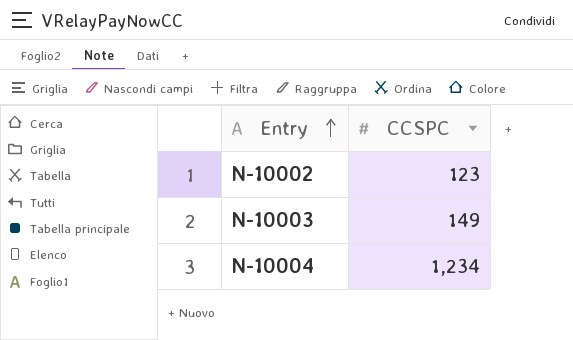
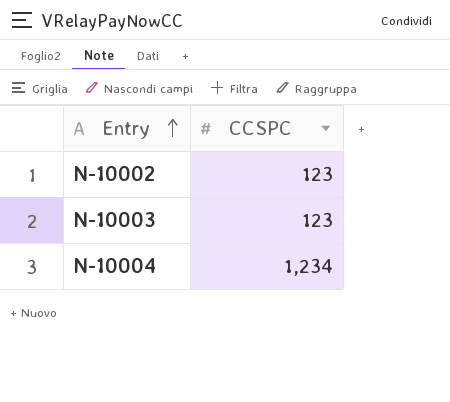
N-10003 | CCSPC: 149 -> 123

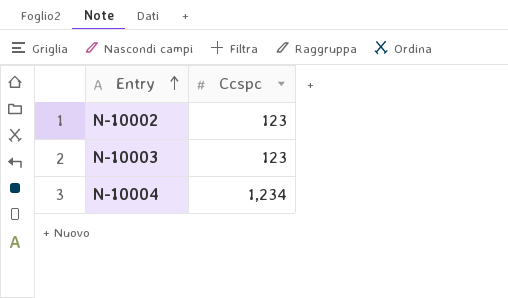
column name: CCSPC -> Ccspc

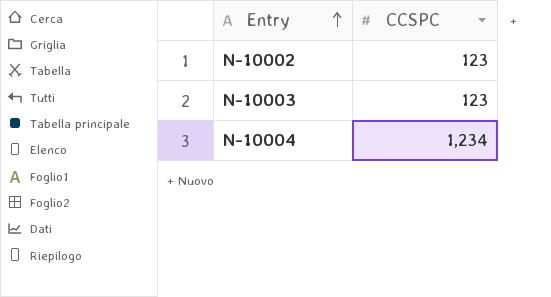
column name: Ccspc -> CCSPC

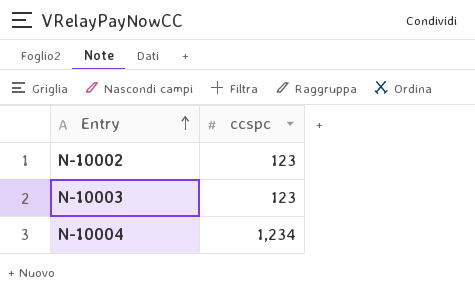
column name: CCSPC -> ccspc

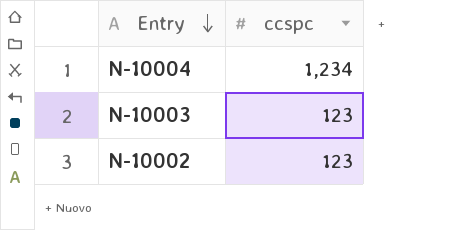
row order: Entry ascending -> Entry descending

